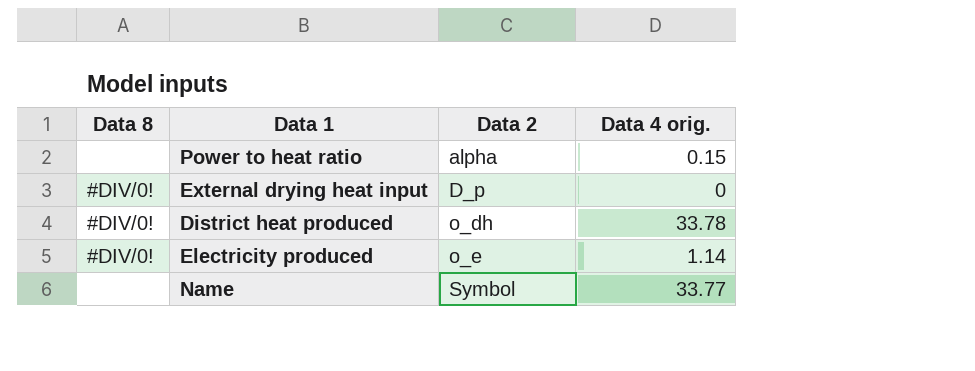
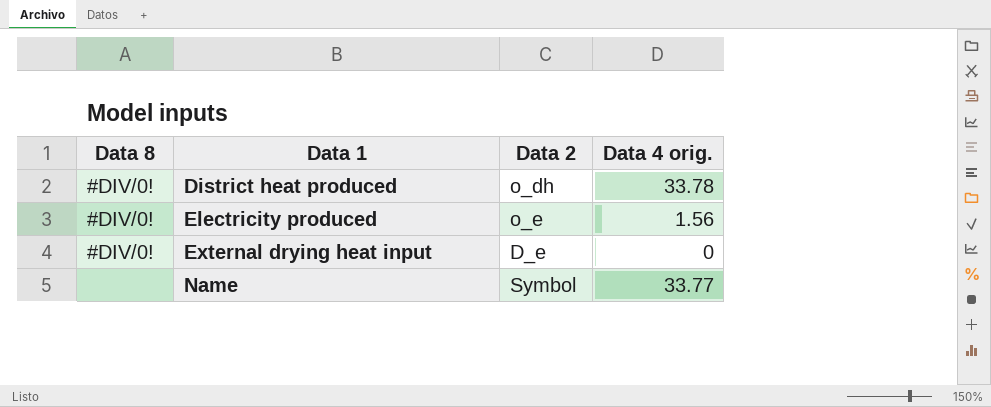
row order: Data 2 ascending -> Data 1 ascending
row Power to heat ratio: none | alpha | 0.15 -> none
Electricity produced | Data 4 orig.: 1.14 -> 1.56
External drying heat input | Data 2: D_p -> D_e

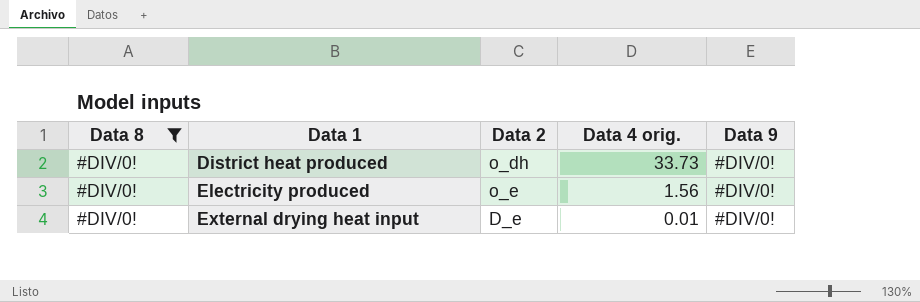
filter: none -> Data 8 = #DIV/0!
column Data 9 | position: none -> 5
District heat produced | Data 4 orig.: 33.78 -> 33.73
External drying heat input | Data 4 orig.: 0 -> 0.01

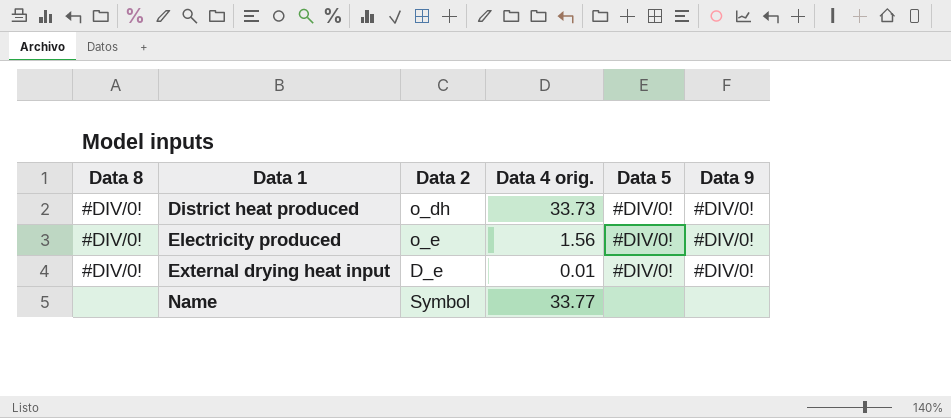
filter: Data 8 = #DIV/0! -> none
column Data 5 | position: none -> 5

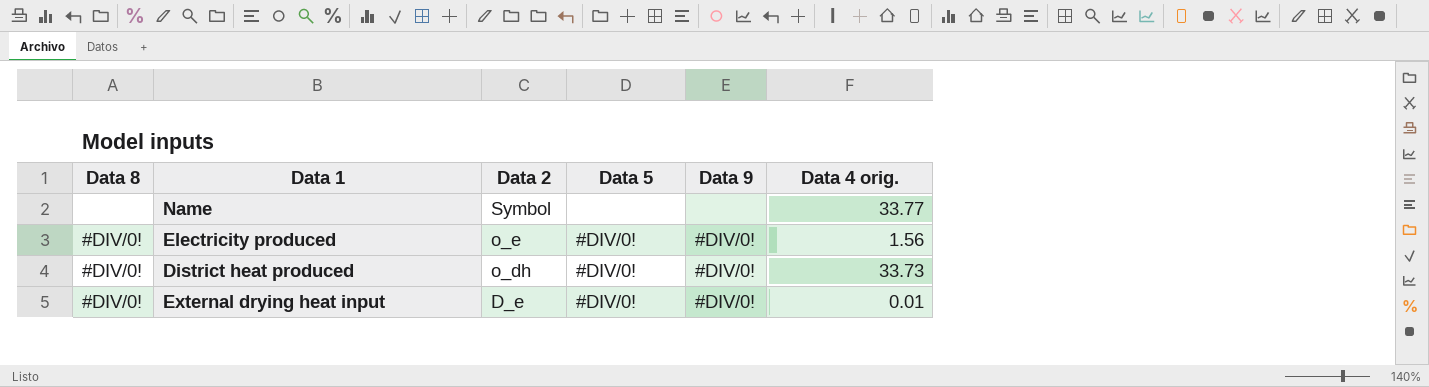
row order: Data 1 ascending -> Data 2 descending
column Data 4 orig. | position: 4 -> 6

